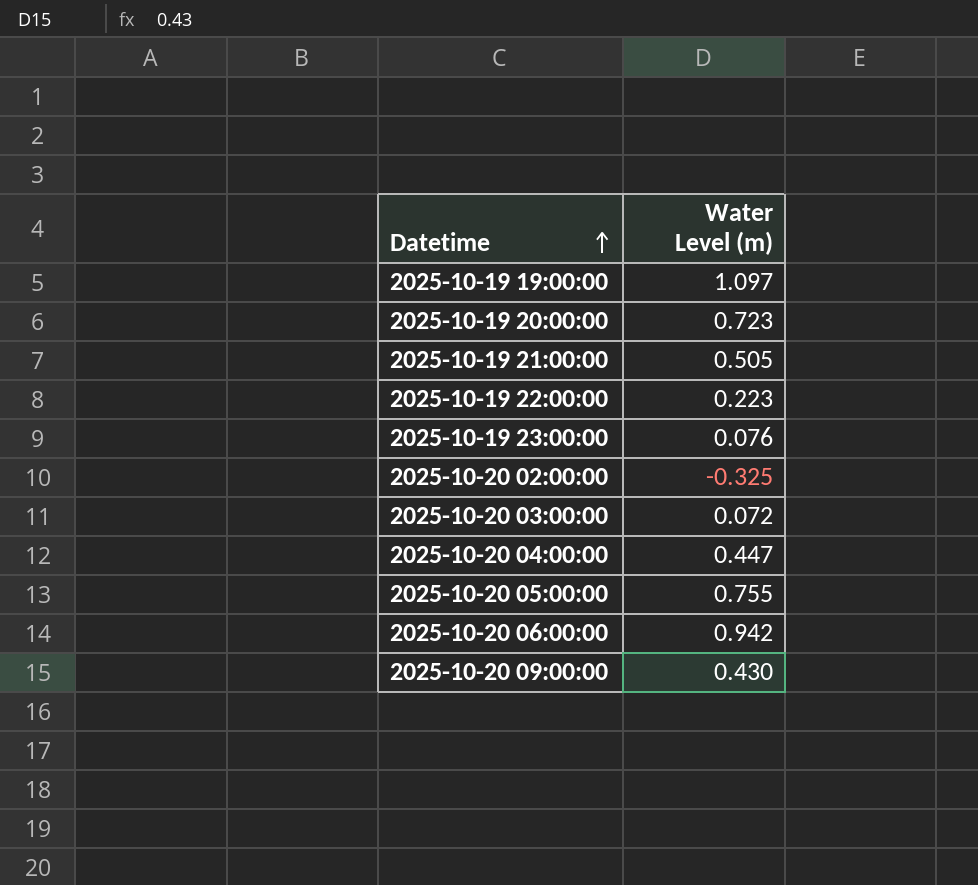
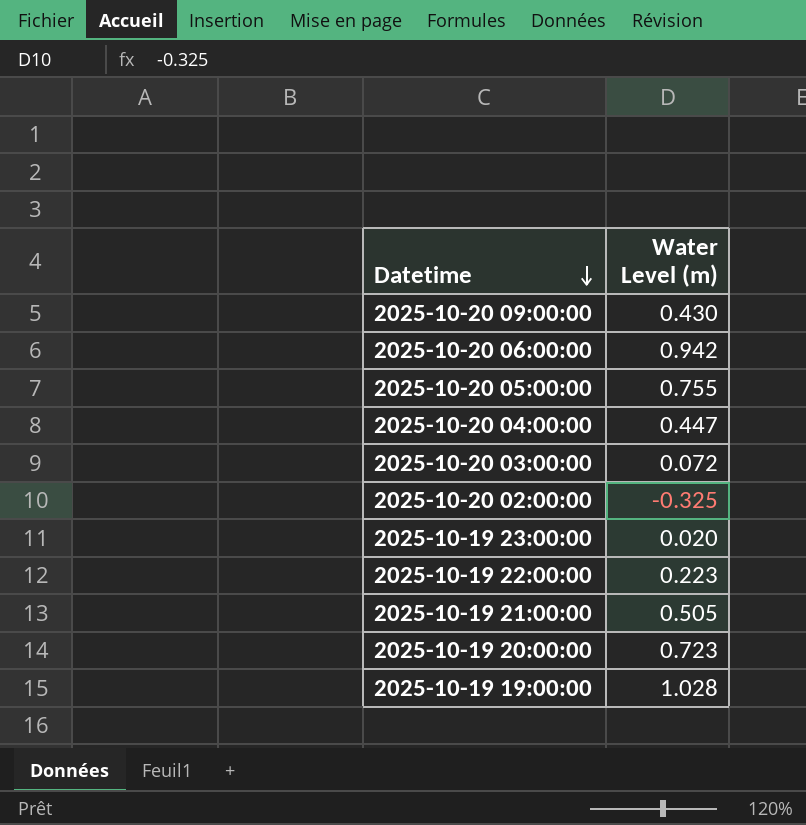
row order: Datetime ascending -> Datetime descending
2025-10-19 23:00:00 | Water Level (m): 0.076 -> 0.020
2025-10-19 19:00:00 | Water Level (m): 1.097 -> 1.028

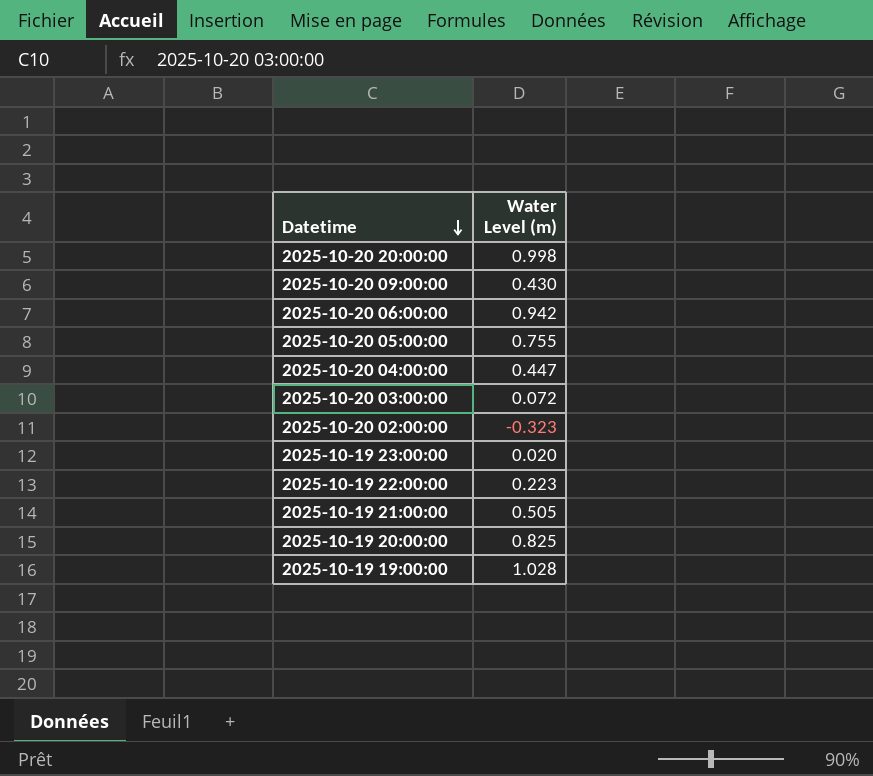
row 2025-10-20 20:00:00: none -> 0.998
2025-10-20 02:00:00 | Water Level (m): -0.325 -> -0.323
2025-10-19 20:00:00 | Water Level (m): 0.723 -> 0.825

